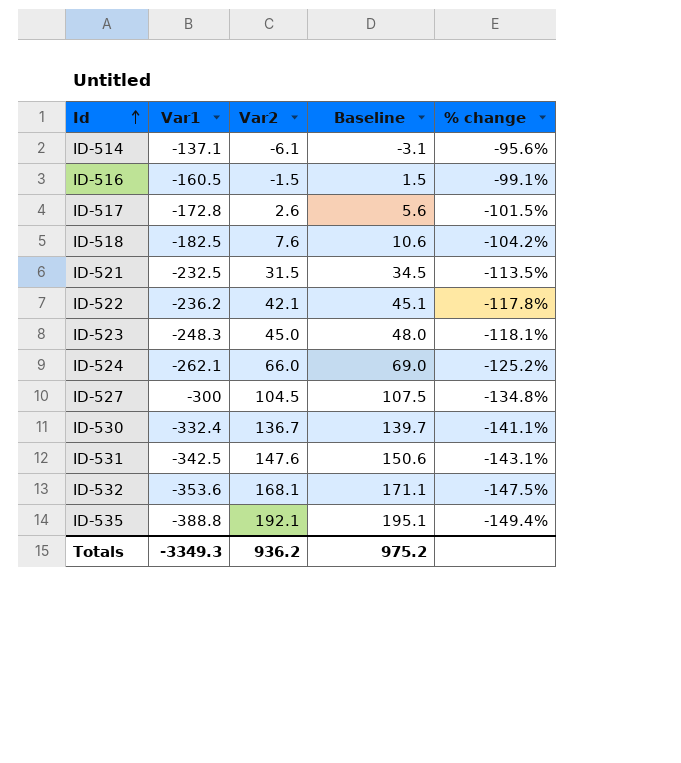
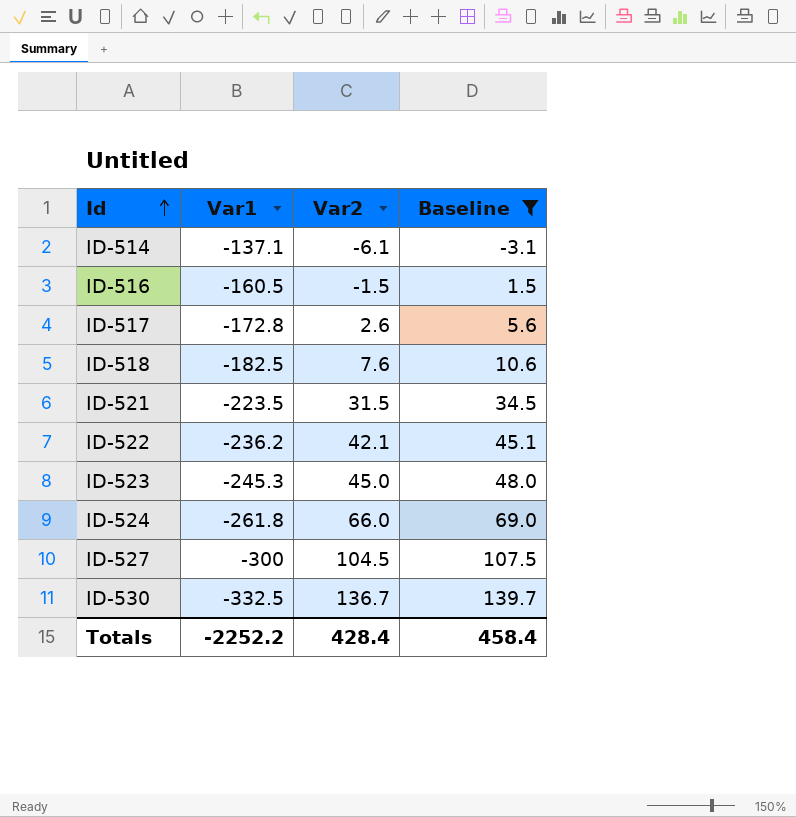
filter: none -> Baseline <= 139.7
column % change | formula: ([Var2] - [Var1]) / [Var1] -> none
ID-521 | Var1: -232.5 -> -223.5
ID-523 | Var1: -248.3 -> -245.3
ID-524 | Var1: -262.1 -> -261.8
ID-530 | Var1: -332.4 -> -332.5
Totals | Var1: -3349.3 -> -2252.2
Totals | Var2: 936.2 -> 428.4
Totals | Baseline: 975.2 -> 458.4

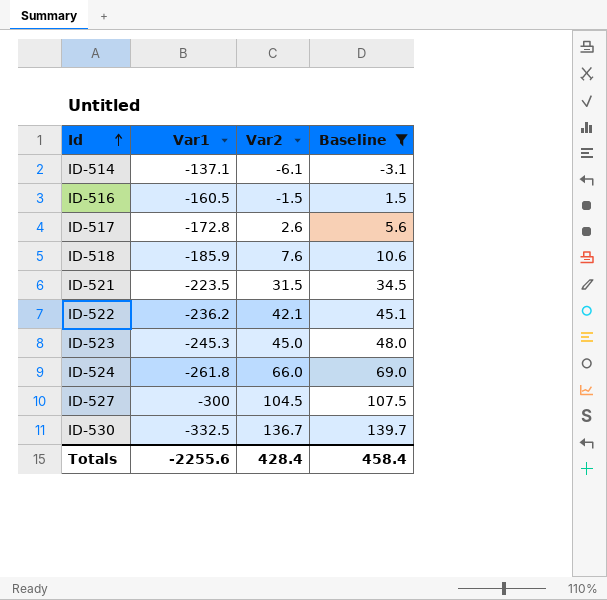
ID-518 | Var1: -182.5 -> -185.9
Totals | Var1: -2252.2 -> -2255.6

